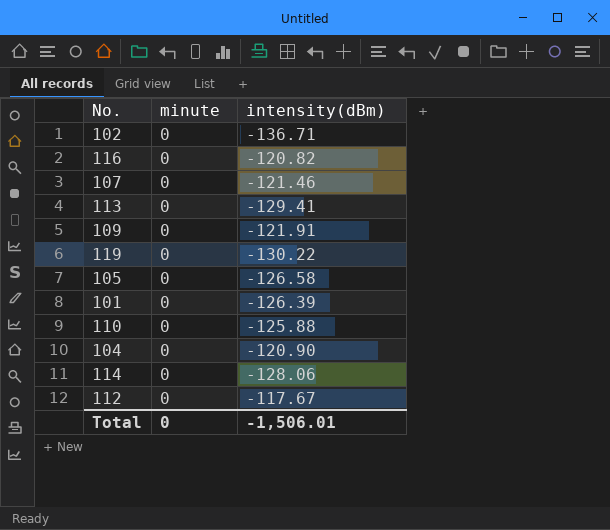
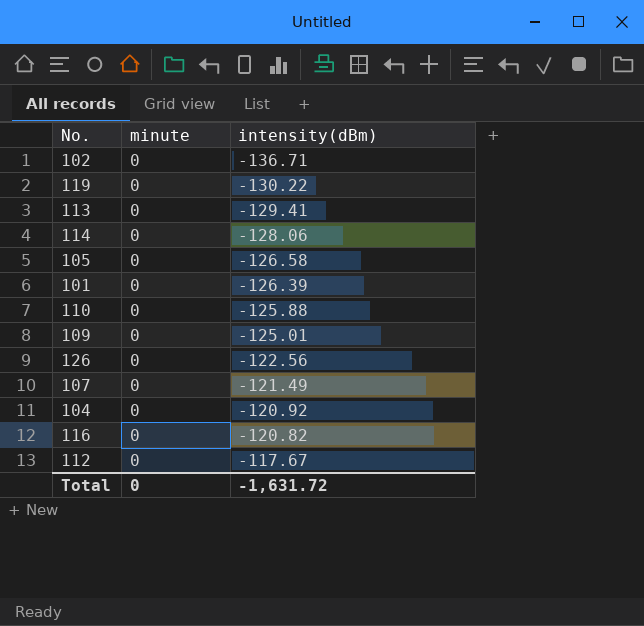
row order: none -> intensity(dBm) ascending
109 | intensity(dBm): -121.91 -> -125.01
row 126: none -> 0 | -122.56
107 | intensity(dBm): -121.46 -> -121.49
104 | intensity(dBm): -120.90 -> -120.92
Total | intensity(dBm): -1,506.01 -> -1,631.72

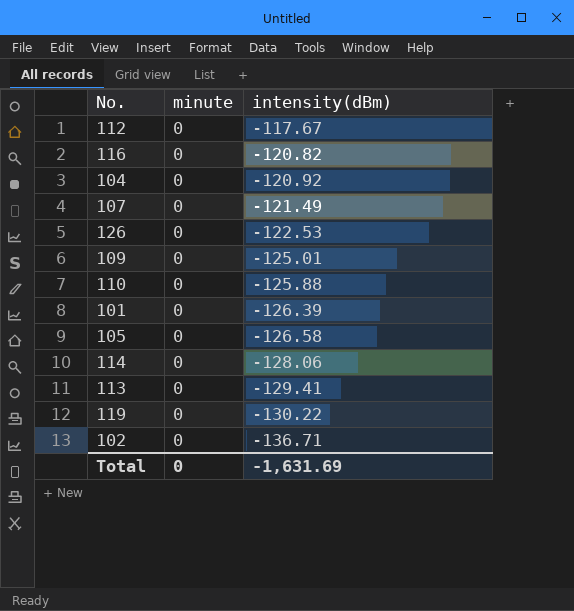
row order: intensity(dBm) ascending -> intensity(dBm) descending
126 | intensity(dBm): -122.56 -> -122.53
Total | intensity(dBm): -1,631.72 -> -1,631.69

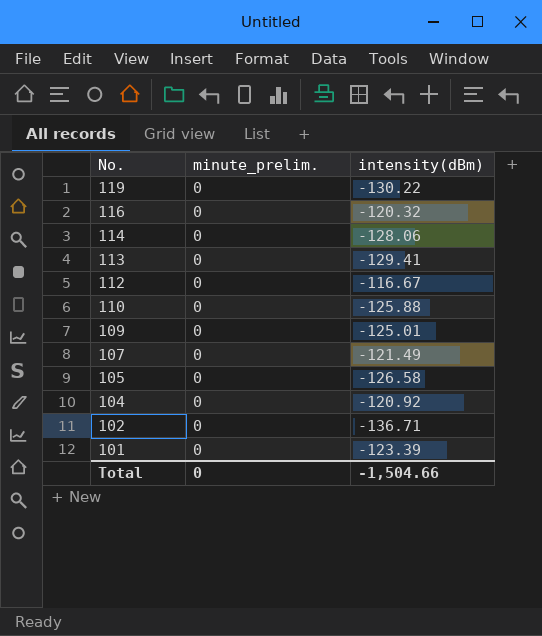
row order: intensity(dBm) descending -> No. descending
column name: minute -> minute_prelim.
row 126: 0 | -122.53 -> none
116 | intensity(dBm): -120.82 -> -120.32
112 | intensity(dBm): -117.67 -> -116.67
101 | intensity(dBm): -126.39 -> -123.39
Total | intensity(dBm): -1,631.69 -> -1,504.66

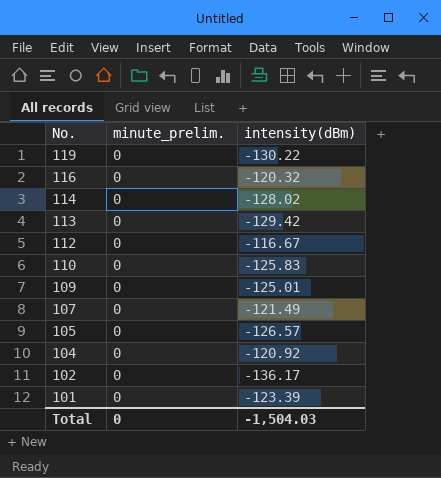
114 | intensity(dBm): -128.06 -> -128.02
113 | intensity(dBm): -129.41 -> -129.42
110 | intensity(dBm): -125.88 -> -125.83
105 | intensity(dBm): -126.58 -> -126.57
102 | intensity(dBm): -136.71 -> -136.17
Total | intensity(dBm): -1,504.66 -> -1,504.03

